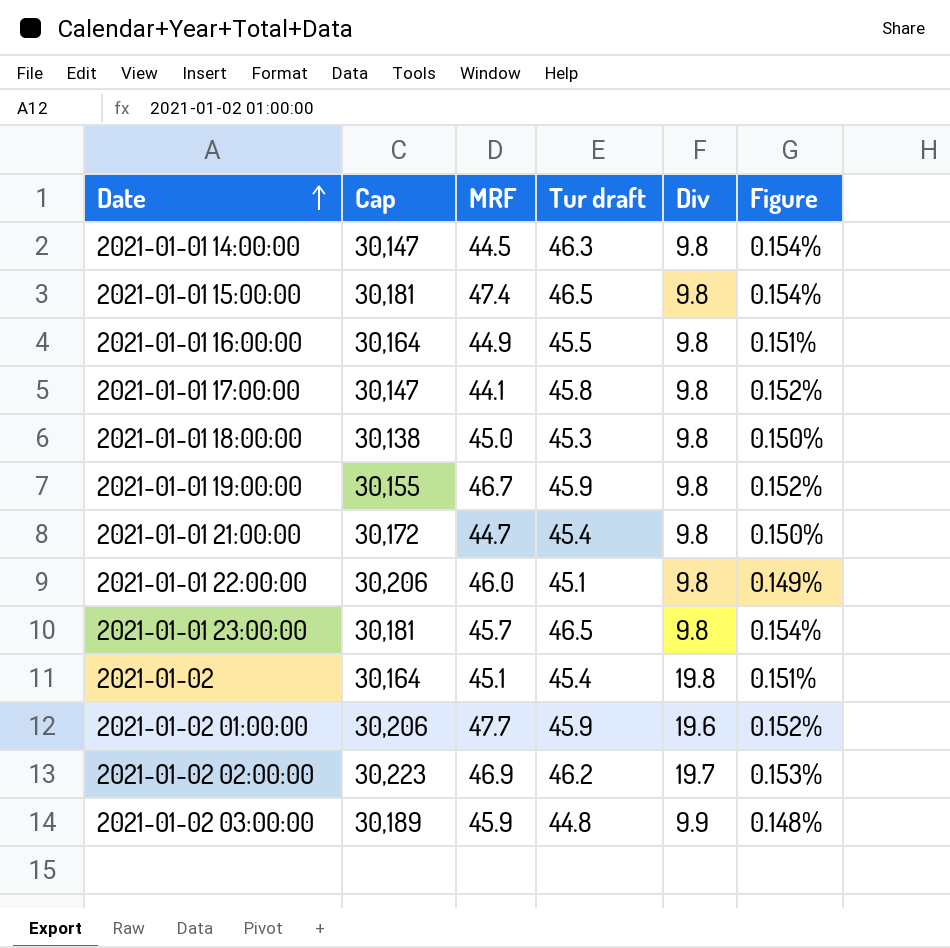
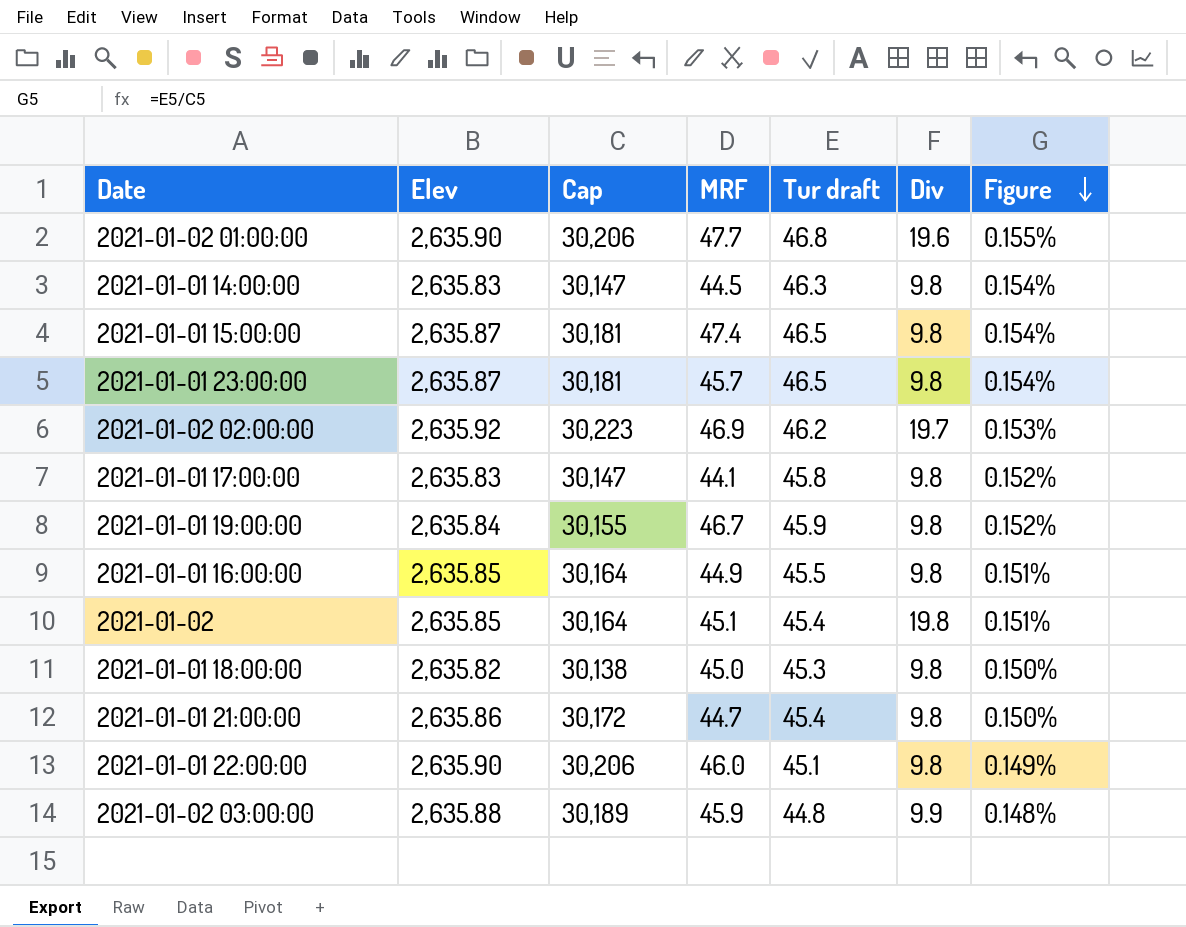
row order: Date ascending -> Figure descending
column Elev | position: none -> 2
2021-01-02 01:00:00 | Tur draft: 45.9 -> 46.8
2021-01-02 01:00:00 | Figure: 0.152% -> 0.155%

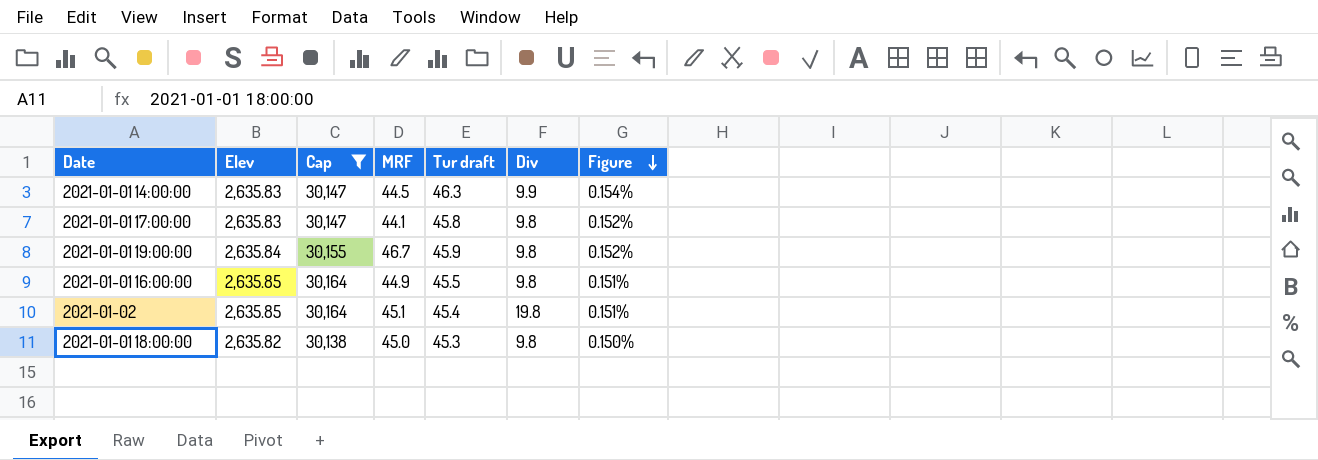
filter: none -> Cap <= 30,164
2021-01-01 14:00:00 | Div: 9.8 -> 9.9

